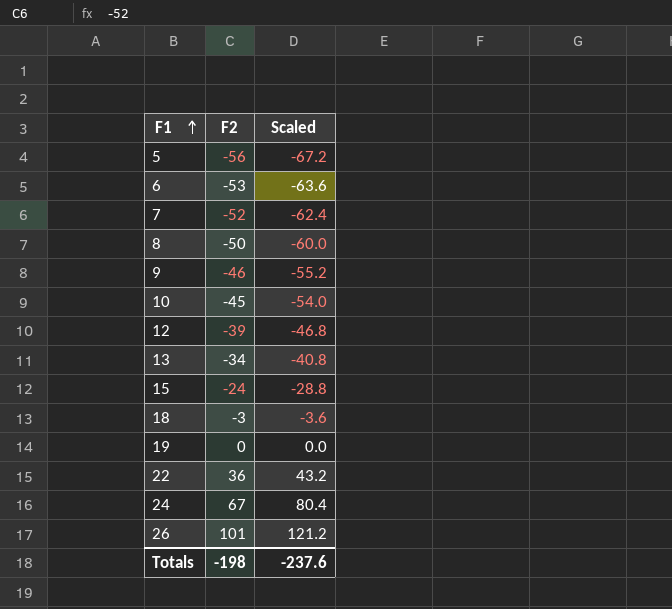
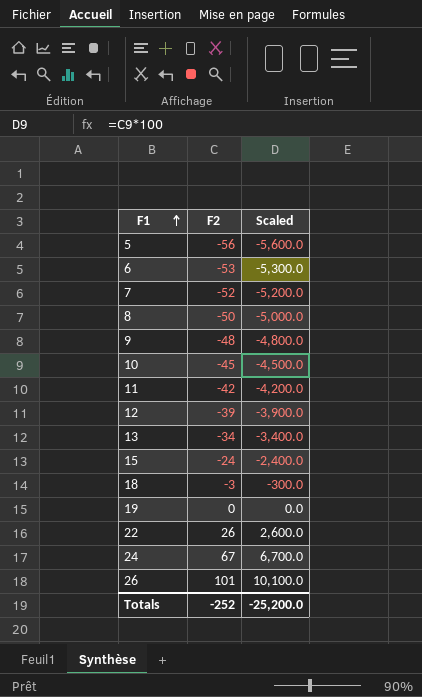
column Scaled | formula: [F2] * 1.2 -> [F2] * 100
9 | F2: -46 -> -48
row 11: none -> -42 | -4,200.0
22 | F2: 36 -> 26
Totals | F2: -198 -> -252
Totals | Scaled: -237.6 -> -25,200.0

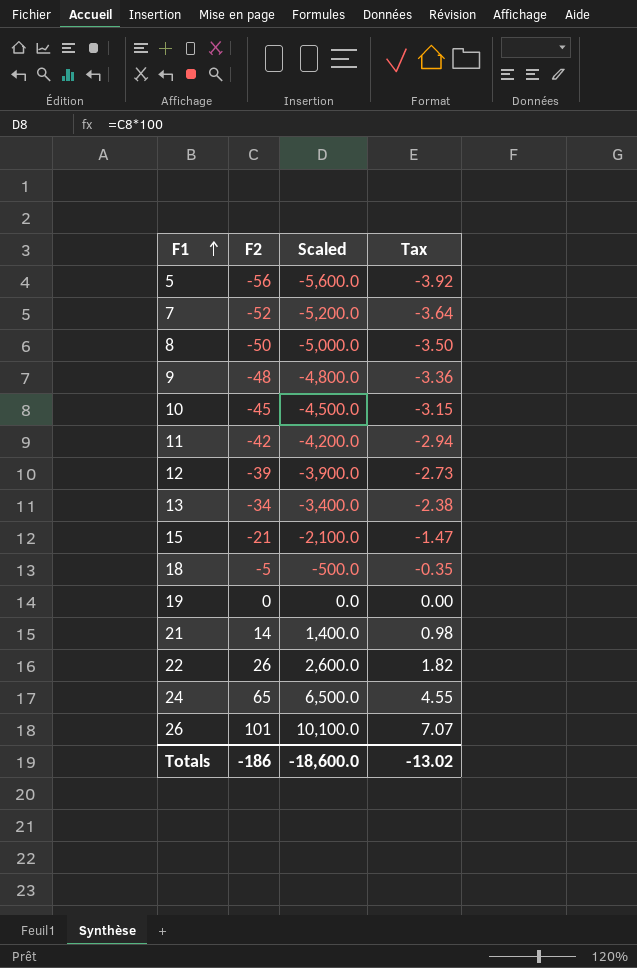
column Tax | formula: none -> [F2] * 0.07
row 6: -53 | -5,300.0 -> none
15 | F2: -24 -> -21
15 | Scaled: -2,400.0 -> -2,100.0
18 | F2: -3 -> -5
18 | Scaled: -300.0 -> -500.0
row 21: none -> 14 | 1,400.0 | 0.98
24 | F2: 67 -> 65
24 | Scaled: 6,700.0 -> 6,500.0
Totals | F2: -252 -> -186
Totals | Scaled: -25,200.0 -> -18,600.0

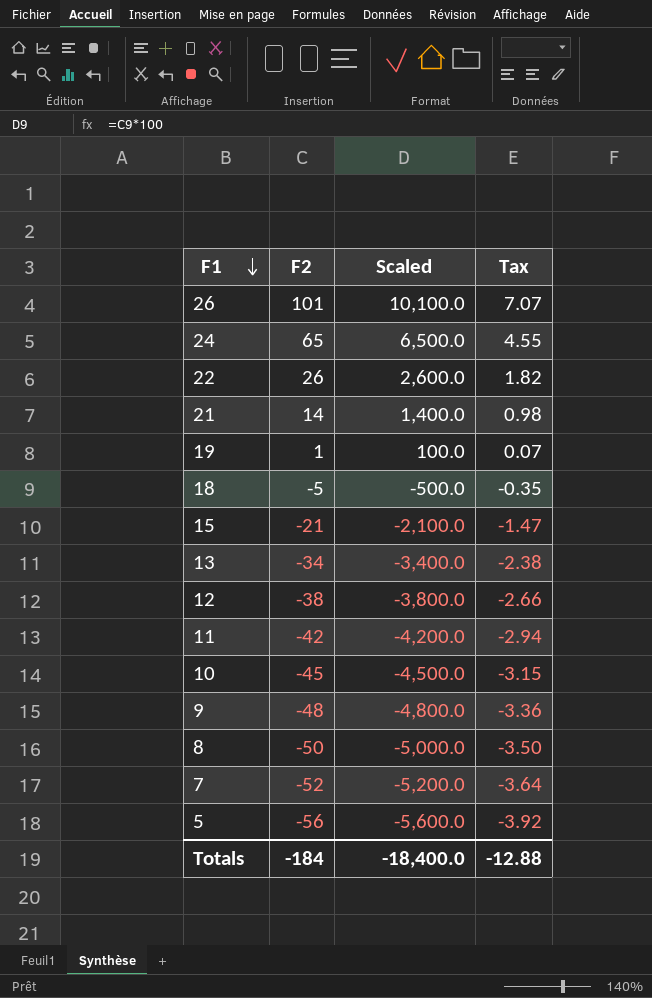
row order: F1 ascending -> F1 descending
19 | F2: 0 -> 1
19 | Scaled: 0.0 -> 100.0
19 | Tax: 0.00 -> 0.07
12 | F2: -39 -> -38
12 | Scaled: -3,900.0 -> -3,800.0
12 | Tax: -2.73 -> -2.66
Totals | F2: -186 -> -184
Totals | Scaled: -18,600.0 -> -18,400.0
Totals | Tax: -13.02 -> -12.88

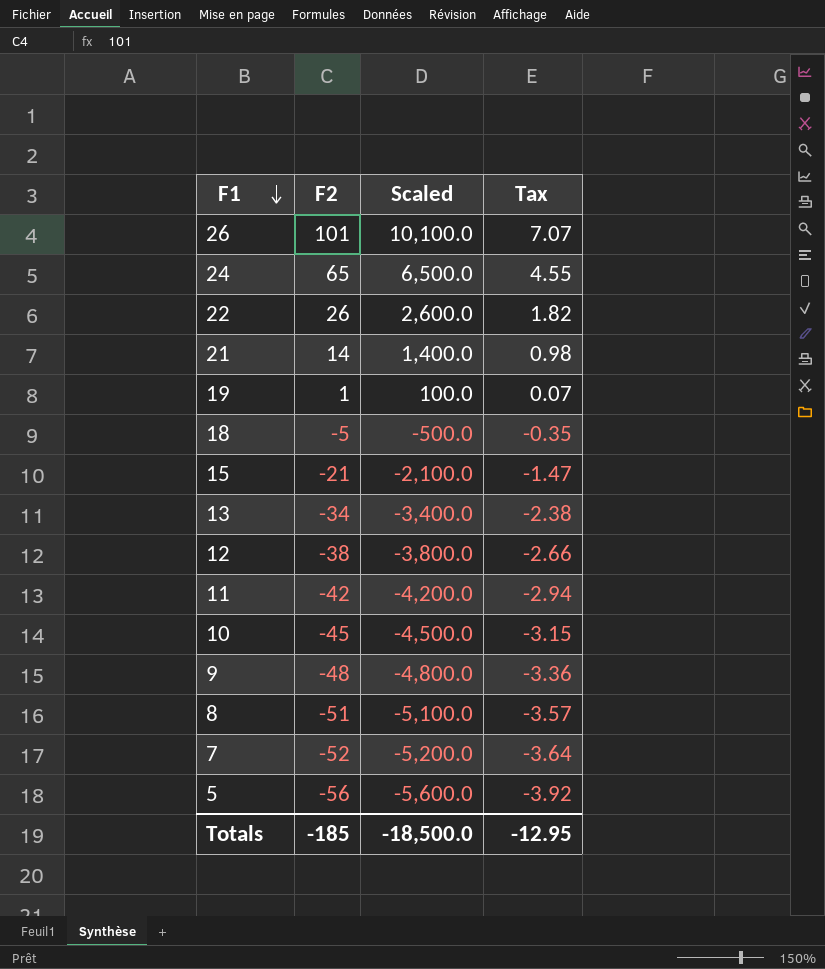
8 | F2: -50 -> -51
8 | Scaled: -5,000.0 -> -5,100.0
8 | Tax: -3.50 -> -3.57
Totals | F2: -184 -> -185
Totals | Scaled: -18,400.0 -> -18,500.0
Totals | Tax: -12.88 -> -12.95

